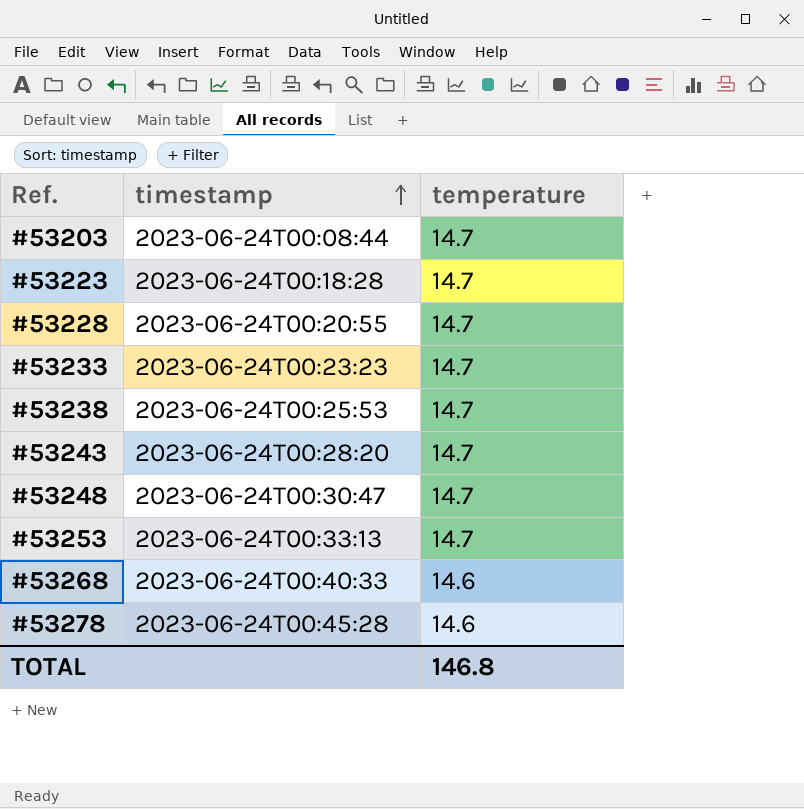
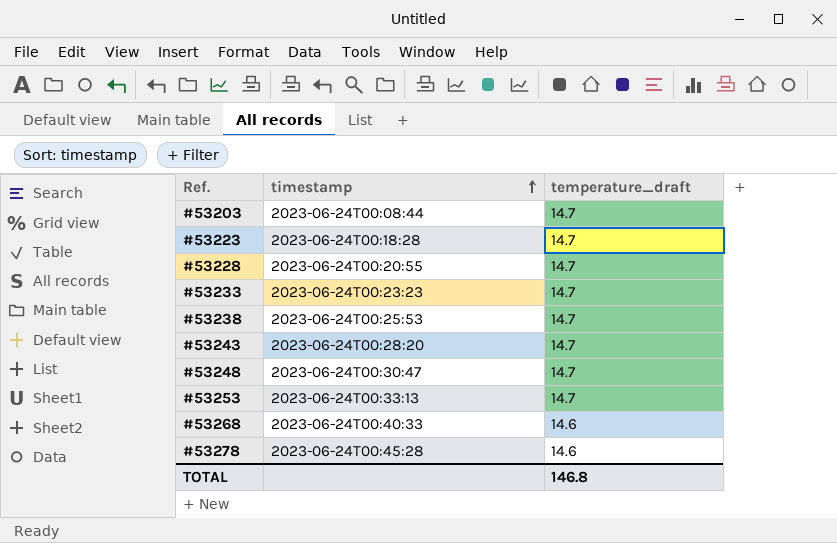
column name: temperature -> temperature_draft

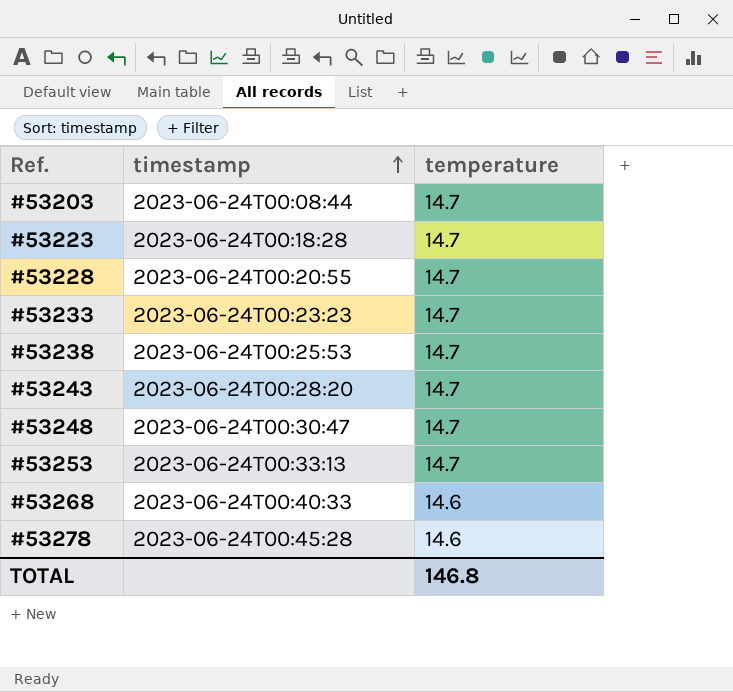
column name: temperature_draft -> temperature

